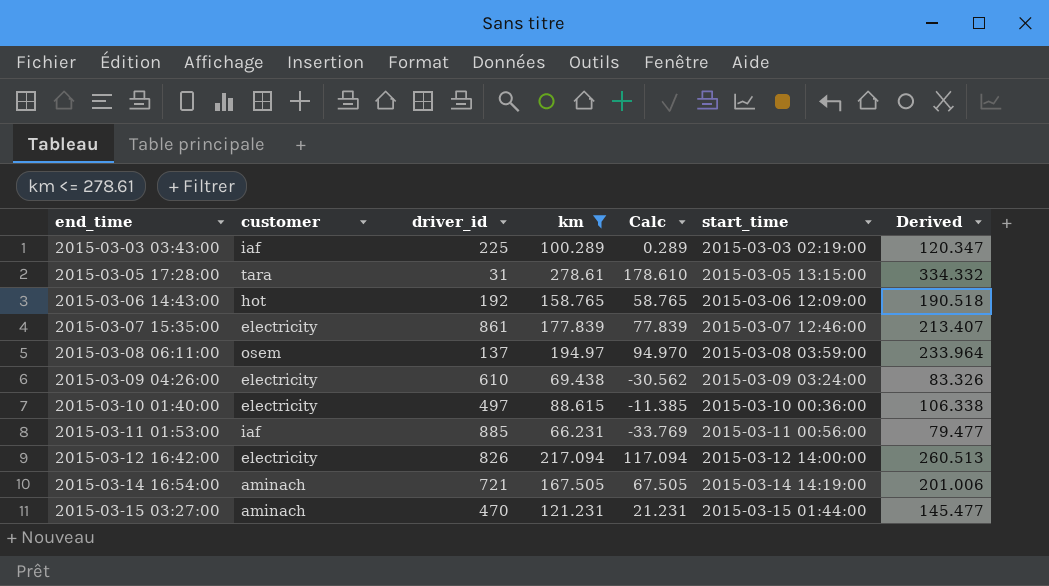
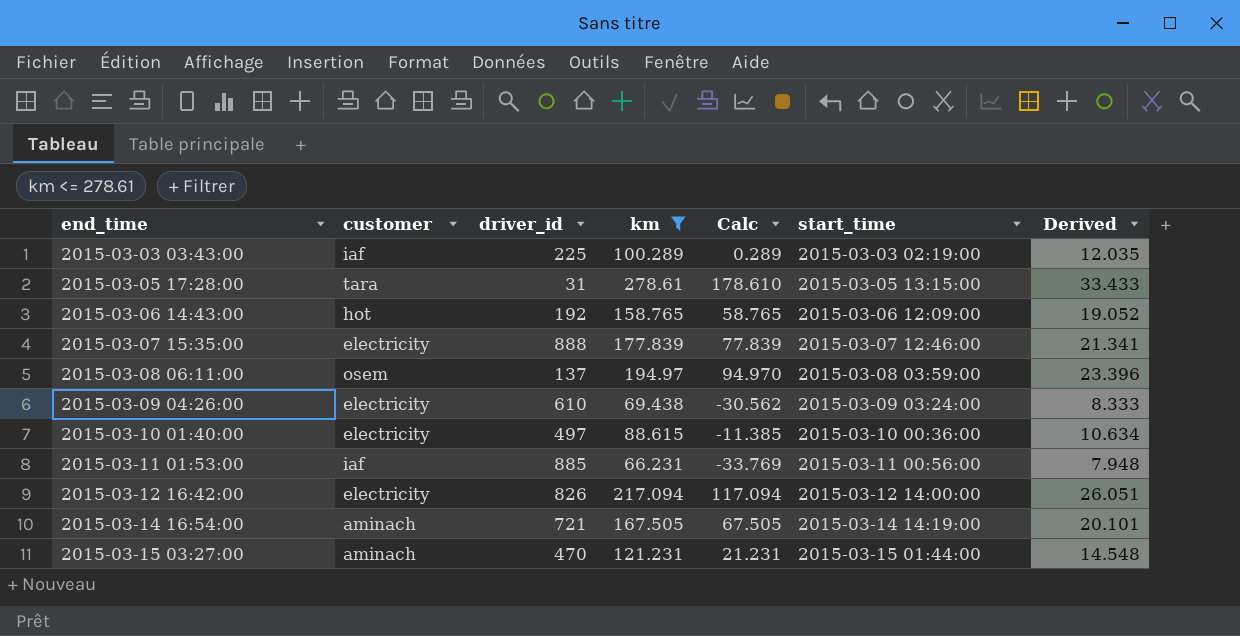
column Derived | formula: [km] * 1.2 -> [km] * 0.12
2015-03-07 15:35:00 | driver_id: 861 -> 888

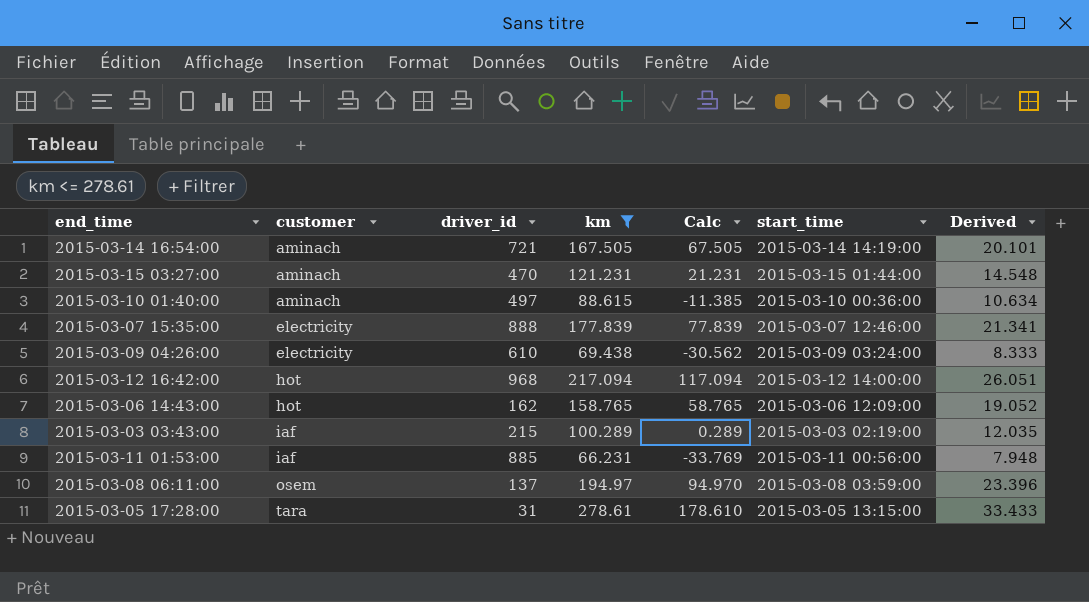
row order: end_time ascending -> customer ascending
2015-03-10 01:40:00 | customer: electricity -> aminach
2015-03-12 16:42:00 | customer: electricity -> hot
2015-03-12 16:42:00 | driver_id: 826 -> 968
2015-03-06 14:43:00 | driver_id: 192 -> 162
2015-03-03 03:43:00 | driver_id: 225 -> 215

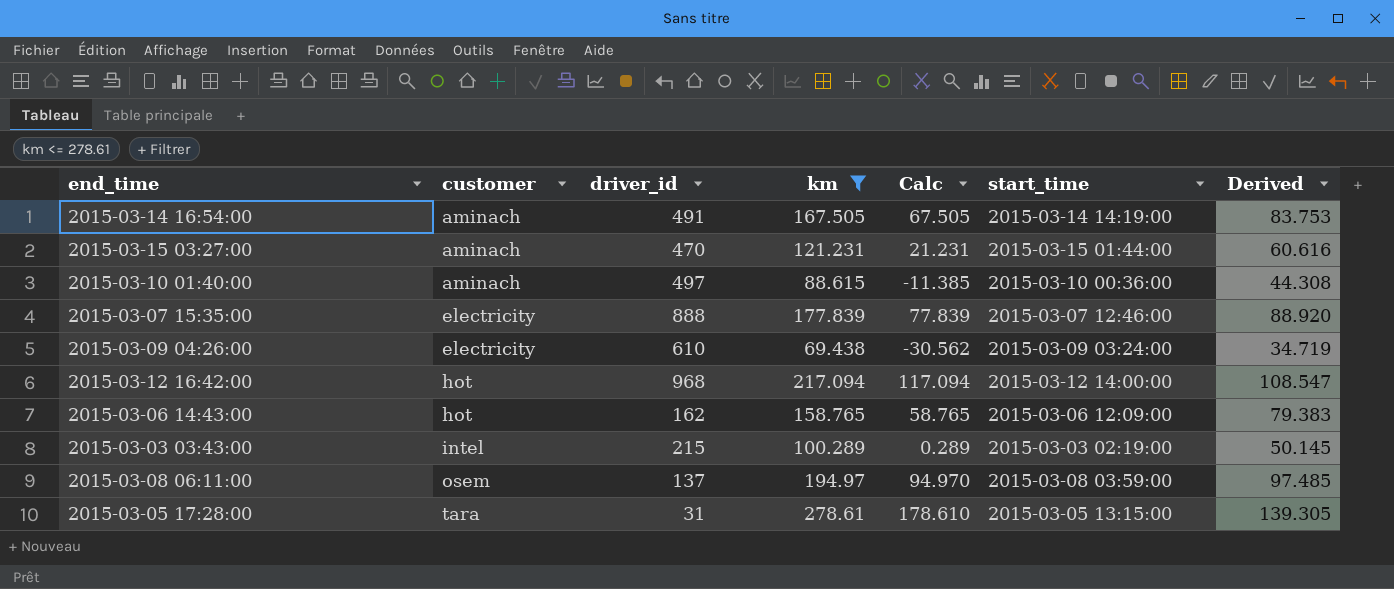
column Derived | formula: [km] * 0.12 -> [km] * 0.5
row 2015-03-11 01:53:00: iaf | 885 | 66.231 | -33.769 | 2015-03-11 00:56:00 | 7.948 -> none
2015-03-14 16:54:00 | driver_id: 721 -> 491
2015-03-03 03:43:00 | customer: iaf -> intel

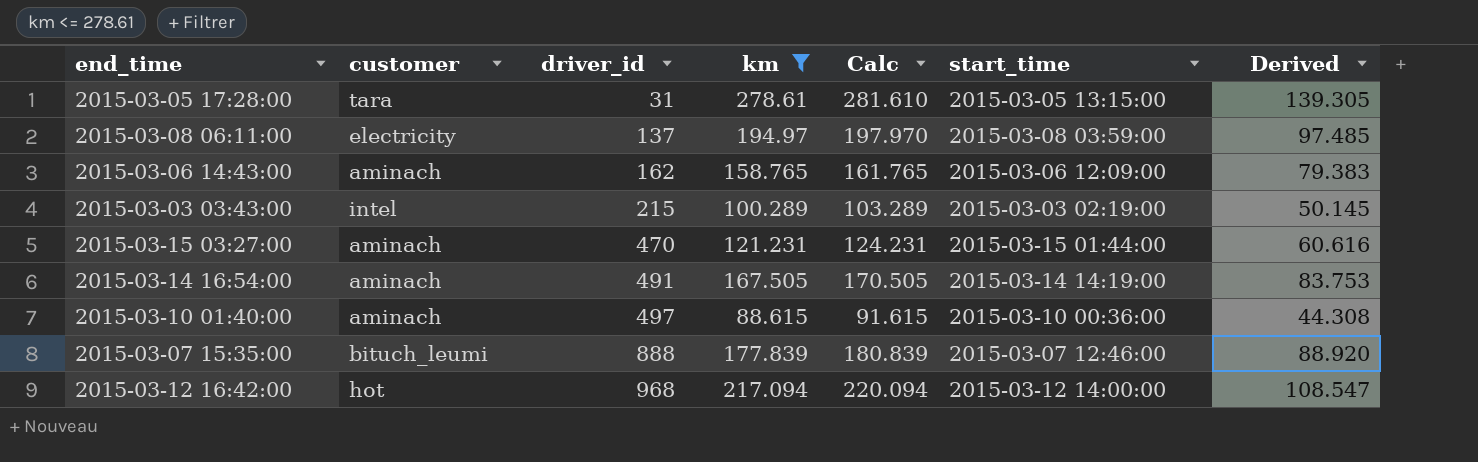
row order: customer ascending -> driver_id ascending
column Calc | formula: [km] - 100 -> [km] + 3
row 2015-03-09 04:26:00: electricity | 610 | 69.438 | -30.562 | 2015-03-09 03:24:00 | 34.719 -> none
2015-03-08 06:11:00 | customer: osem -> electricity
2015-03-06 14:43:00 | customer: hot -> aminach
2015-03-07 15:35:00 | customer: electricity -> bituch_leumi

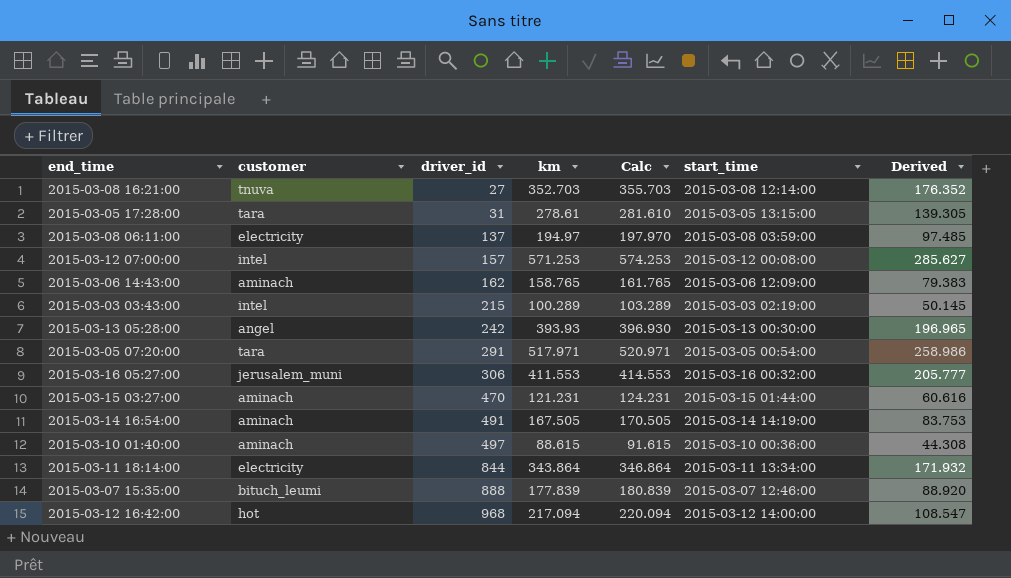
filter: km <= 278.61 -> none

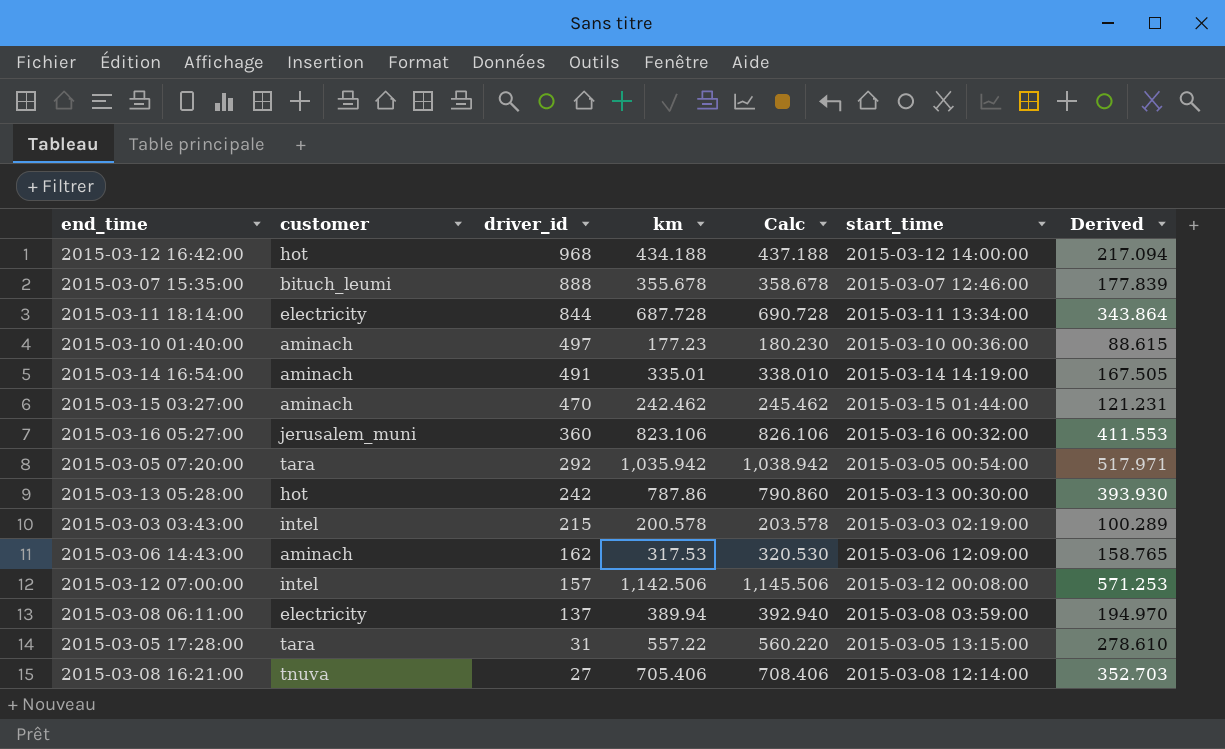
row order: driver_id ascending -> driver_id descending
2015-03-12 16:42:00 | km: 217.094 -> 434.188
2015-03-12 16:42:00 | Calc: 220.094 -> 437.188
2015-03-12 16:42:00 | Derived: 108.547 -> 217.094
2015-03-07 15:35:00 | km: 177.839 -> 355.678
2015-03-07 15:35:00 | Calc: 180.839 -> 358.678
2015-03-07 15:35:00 | Derived: 88.920 -> 177.839
2015-03-11 18:14:00 | km: 343.864 -> 687.728
2015-03-11 18:14:00 | Calc: 346.864 -> 690.728
2015-03-11 18:14:00 | Derived: 171.932 -> 343.864
2015-03-10 01:40:00 | km: 88.615 -> 177.23
2015-03-10 01:40:00 | Calc: 91.615 -> 180.230
2015-03-10 01:40:00 | Derived: 44.308 -> 88.615
2015-03-14 16:54:00 | km: 167.505 -> 335.01
2015-03-14 16:54:00 | Calc: 170.505 -> 338.010
2015-03-14 16:54:00 | Derived: 83.753 -> 167.505
2015-03-15 03:27:00 | km: 121.231 -> 242.462
2015-03-15 03:27:00 | Calc: 124.231 -> 245.462
2015-03-15 03:27:00 | Derived: 60.616 -> 121.231
2015-03-16 05:27:00 | driver_id: 306 -> 360
2015-03-16 05:27:00 | km: 411.553 -> 823.106
2015-03-16 05:27:00 | Calc: 414.553 -> 826.106
2015-03-16 05:27:00 | Derived: 205.777 -> 411.553
2015-03-05 07:20:00 | driver_id: 291 -> 292
2015-03-05 07:20:00 | km: 517.971 -> 1,035.942
2015-03-05 07:20:00 | Calc: 520.971 -> 1,038.942
2015-03-05 07:20:00 | Derived: 258.986 -> 517.971
2015-03-13 05:28:00 | customer: angel -> hot
2015-03-13 05:28:00 | km: 393.93 -> 787.86
2015-03-13 05:28:00 | Calc: 396.930 -> 790.860
2015-03-13 05:28:00 | Derived: 196.965 -> 393.930
2015-03-03 03:43:00 | km: 100.289 -> 200.578
2015-03-03 03:43:00 | Calc: 103.289 -> 203.578
2015-03-03 03:43:00 | Derived: 50.145 -> 100.289
2015-03-06 14:43:00 | km: 158.765 -> 317.53
2015-03-06 14:43:00 | Calc: 161.765 -> 320.530
2015-03-06 14:43:00 | Derived: 79.383 -> 158.765
2015-03-12 07:00:00 | km: 571.253 -> 1,142.506
2015-03-12 07:00:00 | Calc: 574.253 -> 1,145.506
2015-03-12 07:00:00 | Derived: 285.627 -> 571.253
2015-03-08 06:11:00 | km: 194.97 -> 389.94
2015-03-08 06:11:00 | Calc: 197.970 -> 392.940
2015-03-08 06:11:00 | Derived: 97.485 -> 194.970
2015-03-05 17:28:00 | km: 278.61 -> 557.22
2015-03-05 17:28:00 | Calc: 281.610 -> 560.220
2015-03-05 17:28:00 | Derived: 139.305 -> 278.610
2015-03-08 16:21:00 | km: 352.703 -> 705.406
2015-03-08 16:21:00 | Calc: 355.703 -> 708.406
2015-03-08 16:21:00 | Derived: 176.352 -> 352.703

